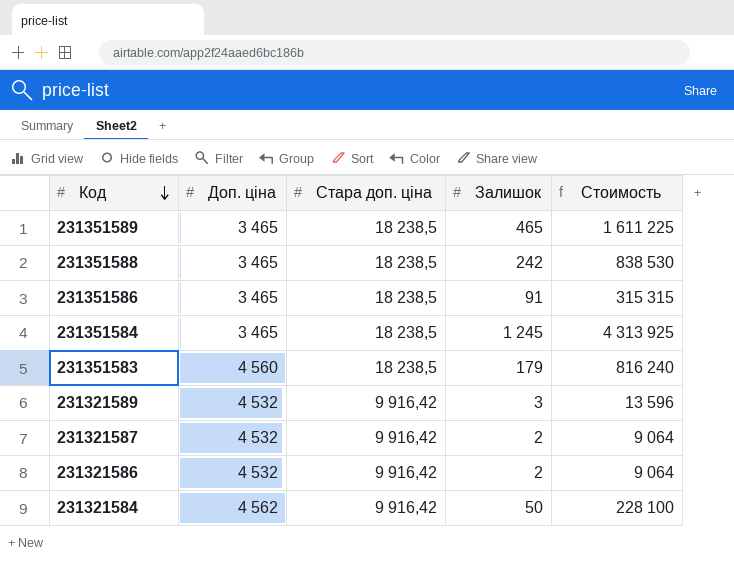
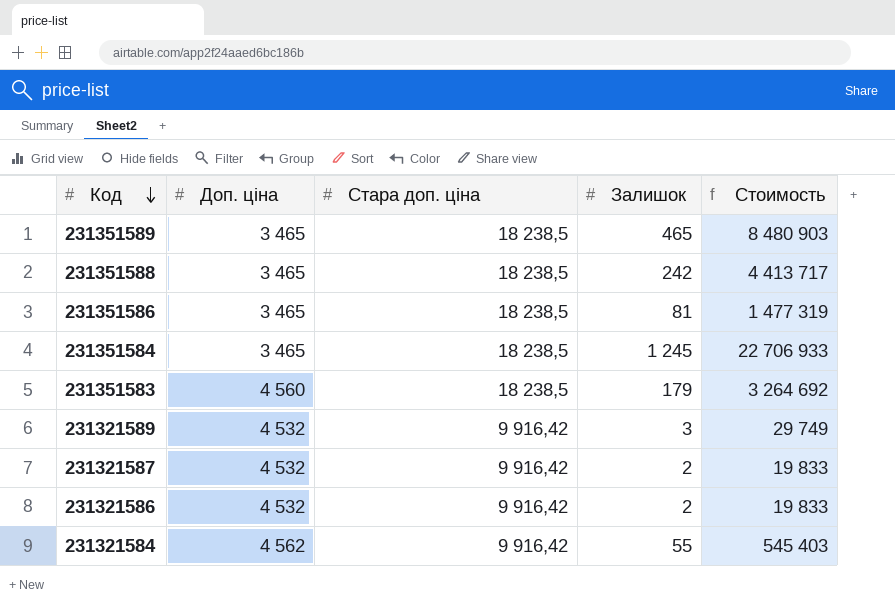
column Стоимость | formula: [Доп. ціна] * [Залишок] -> [Стара доп. ціна] * [Залишок]
231351586 | Залишок: 91 -> 81
231321584 | Залишок: 50 -> 55

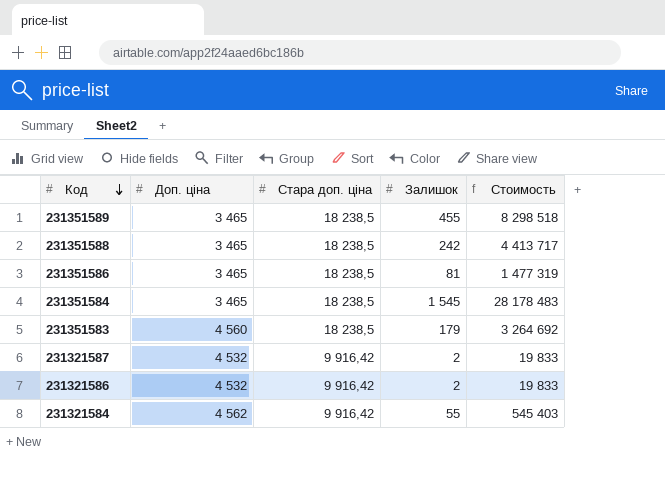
row 231321589: 4 532 | 9 916,42 | 3 | 29 749 -> none
231351589 | Залишок: 465 -> 455
231351589 | Стоимость: 8 480 903 -> 8 298 518
231351584 | Залишок: 1 245 -> 1 545
231351584 | Стоимость: 22 706 933 -> 28 178 483

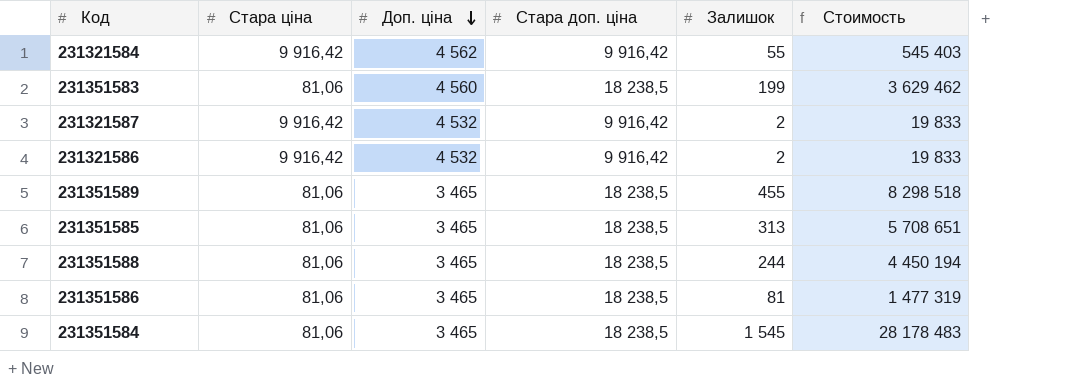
row order: Код descending -> Доп. ціна descending
column Стара ціна | position: none -> 2
231351583 | Залишок: 179 -> 199
231351583 | Стоимость: 3 264 692 -> 3 629 462
row 231351585: none -> 81,06 | 3 465 | 18 238,5 | 313 | 5 708 651
231351588 | Залишок: 242 -> 244
231351588 | Стоимость: 4 413 717 -> 4 450 194

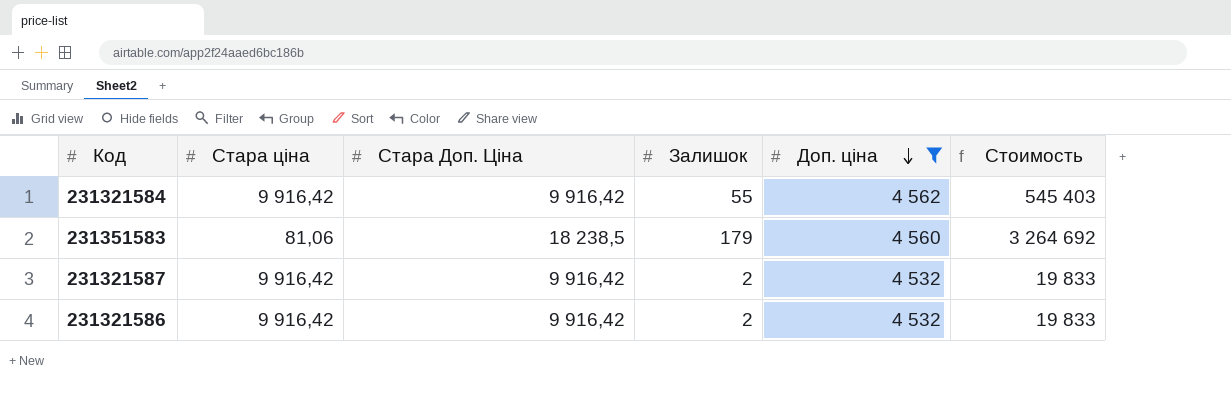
filter: none -> Доп. ціна != 3 465
column name: Стара доп. ціна -> Стара Доп. Ціна
column Доп. ціна | position: 3 -> 5
231351583 | Залишок: 199 -> 179
231351583 | Стоимость: 3 629 462 -> 3 264 692

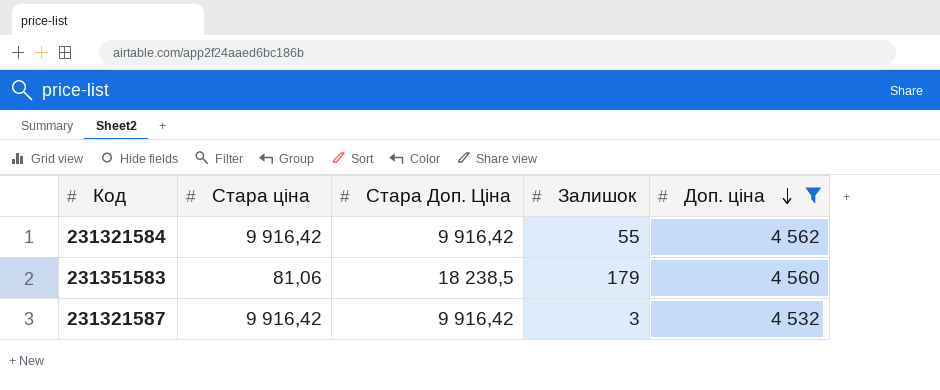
column Стоимость | formula: [Стара Доп. Ціна] * [Залишок] -> none
row 231321586: 9 916,42 | 9 916,42 | 2 | 4 532 | 19 833 -> none
231321587 | Залишок: 2 -> 3

